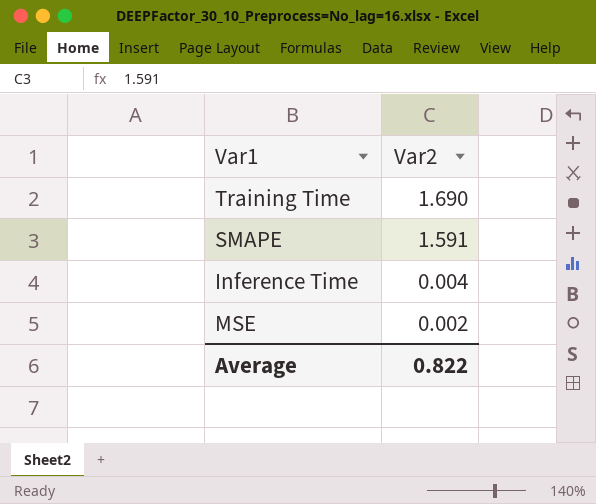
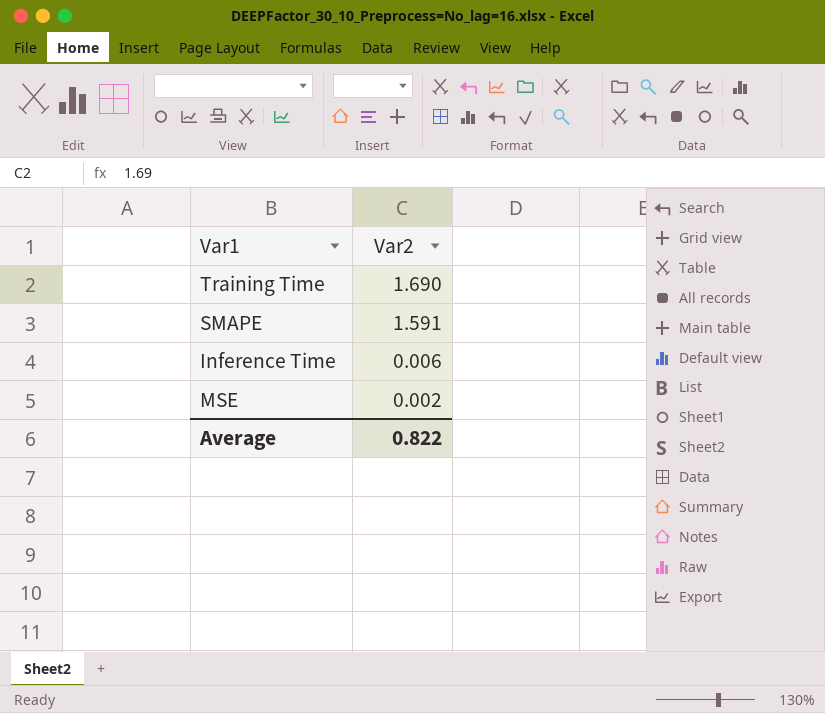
Inference Time | Var2: 0.004 -> 0.006

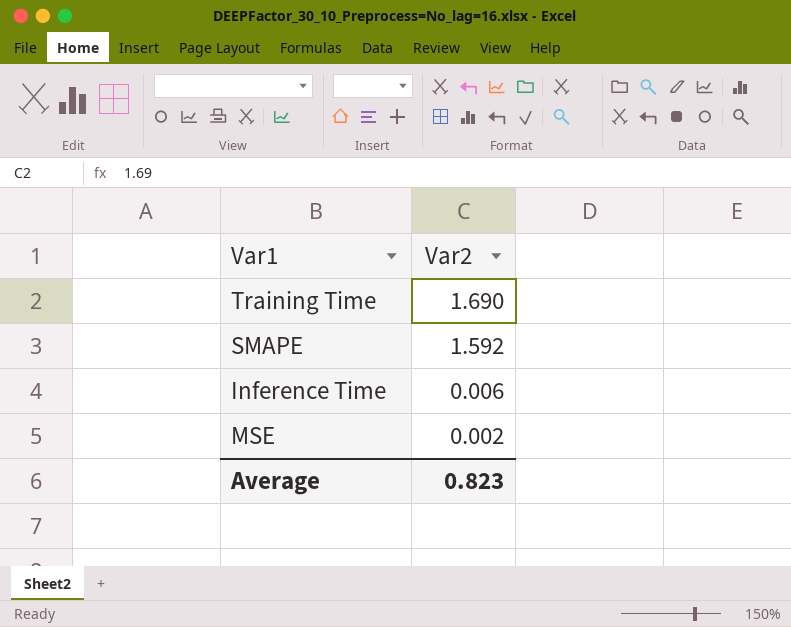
SMAPE | Var2: 1.591 -> 1.592
Average | Var2: 0.822 -> 0.823

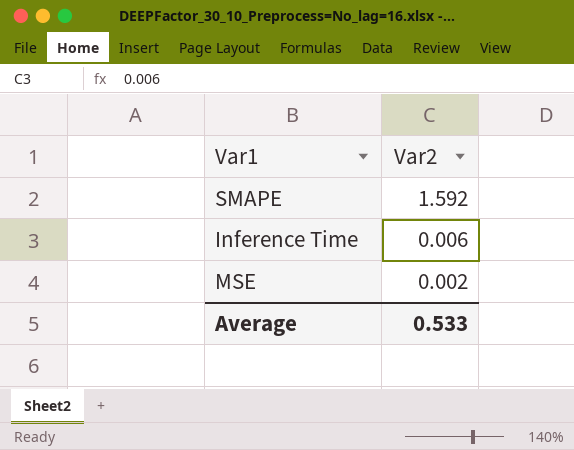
row Training Time: 1.690 -> none
Average | Var2: 0.823 -> 0.533

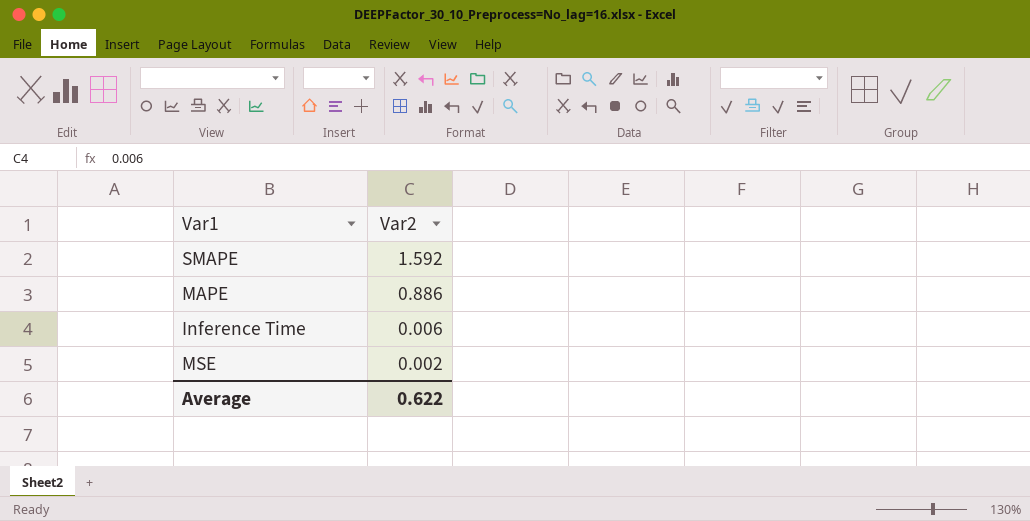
row MAPE: none -> 0.886
Average | Var2: 0.533 -> 0.622

